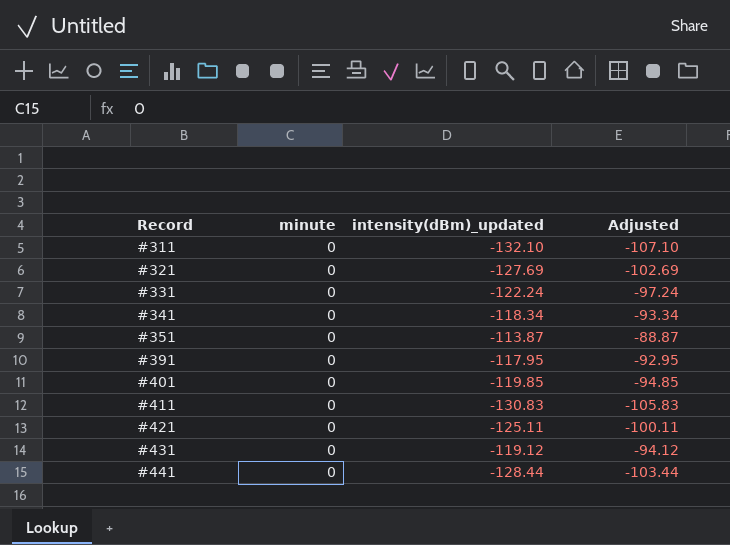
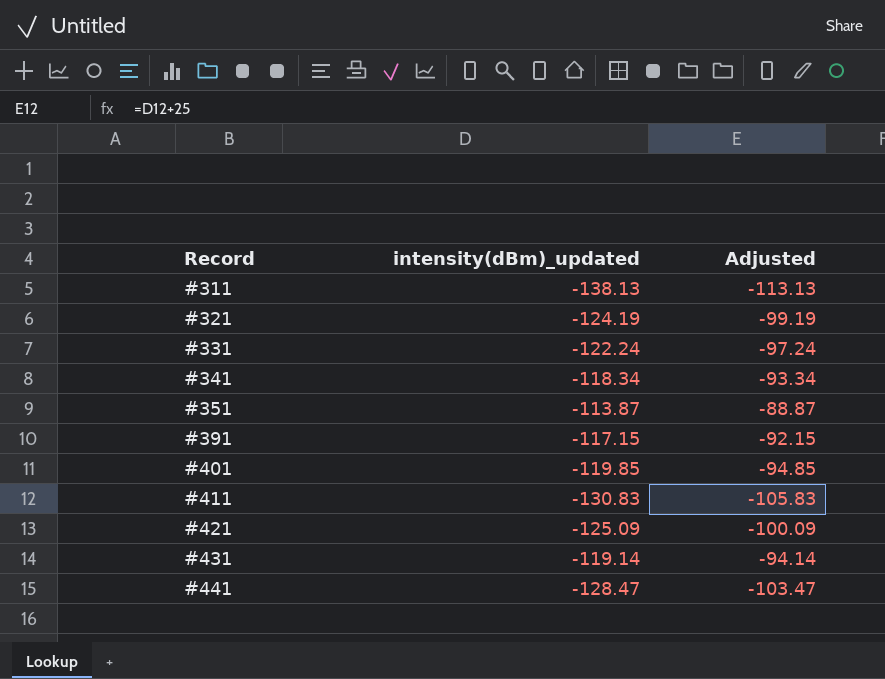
column minute | position: 2 -> none
#311 | intensity(dBm)_updated: -132.10 -> -138.13
#311 | Adjusted: -107.10 -> -113.13
#321 | intensity(dBm)_updated: -127.69 -> -124.19
#321 | Adjusted: -102.69 -> -99.19
#391 | intensity(dBm)_updated: -117.95 -> -117.15
#391 | Adjusted: -92.95 -> -92.15
#421 | intensity(dBm)_updated: -125.11 -> -125.09
#421 | Adjusted: -100.11 -> -100.09
#431 | intensity(dBm)_updated: -119.12 -> -119.14
#431 | Adjusted: -94.12 -> -94.14
#441 | intensity(dBm)_updated: -128.44 -> -128.47
#441 | Adjusted: -103.44 -> -103.47

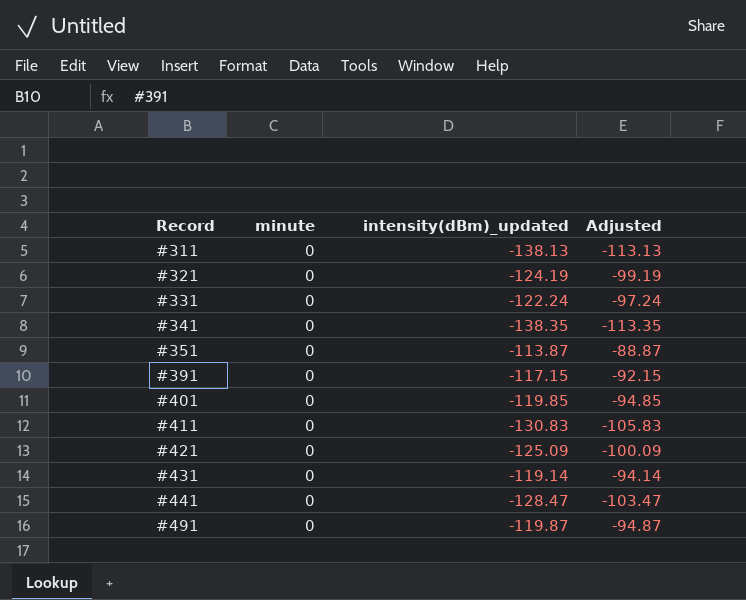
column minute | position: none -> 2
#341 | intensity(dBm)_updated: -118.34 -> -138.35
#341 | Adjusted: -93.34 -> -113.35
row #491: none -> 0 | -119.87 | -94.87

